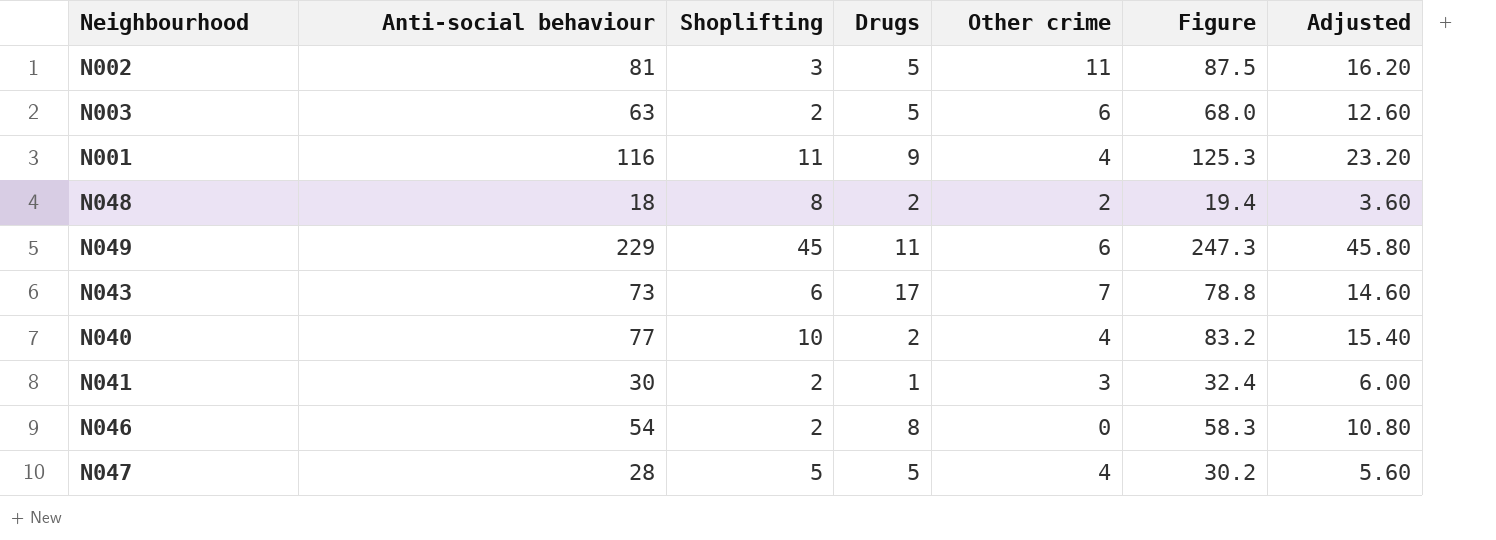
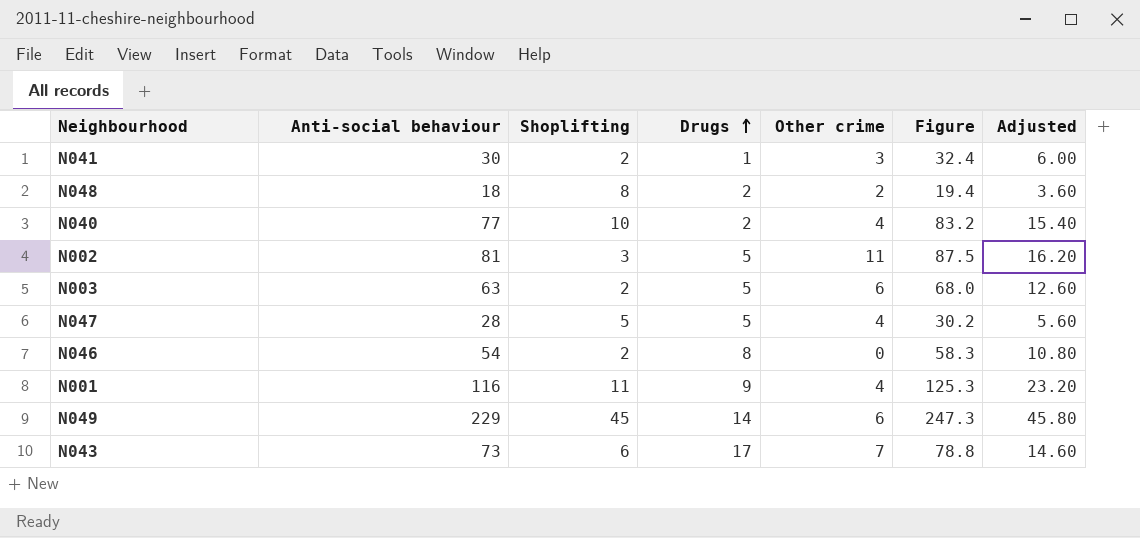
row order: none -> Drugs ascending
N049 | Drugs: 11 -> 14

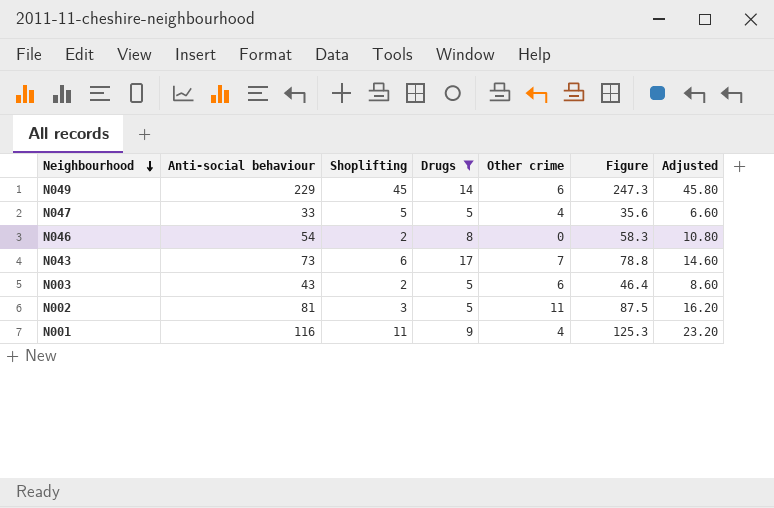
filter: none -> Drugs >= 5
row order: Drugs ascending -> Neighbourhood descending
N047 | Anti-social behaviour: 28 -> 33
N047 | Figure: 30.2 -> 35.6
N047 | Adjusted: 5.60 -> 6.60
N003 | Anti-social behaviour: 63 -> 43
N003 | Figure: 68.0 -> 46.4
N003 | Adjusted: 12.60 -> 8.60

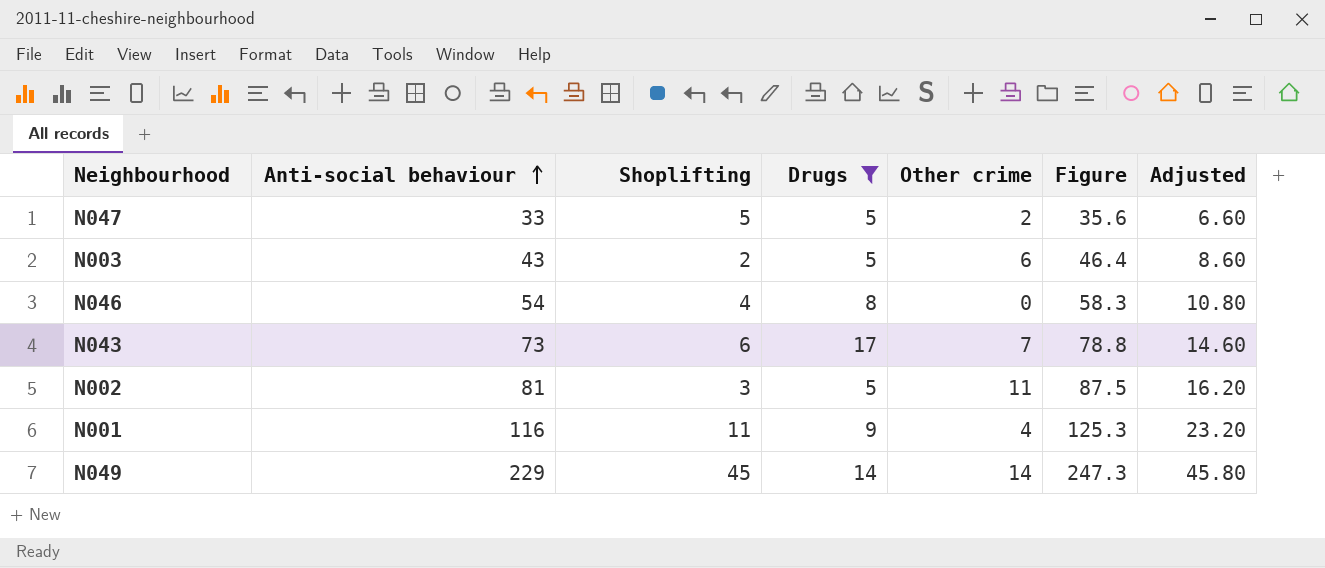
row order: Neighbourhood descending -> Anti-social behaviour ascending
N047 | Other crime: 4 -> 2
N046 | Shoplifting: 2 -> 4
N049 | Other crime: 6 -> 14

